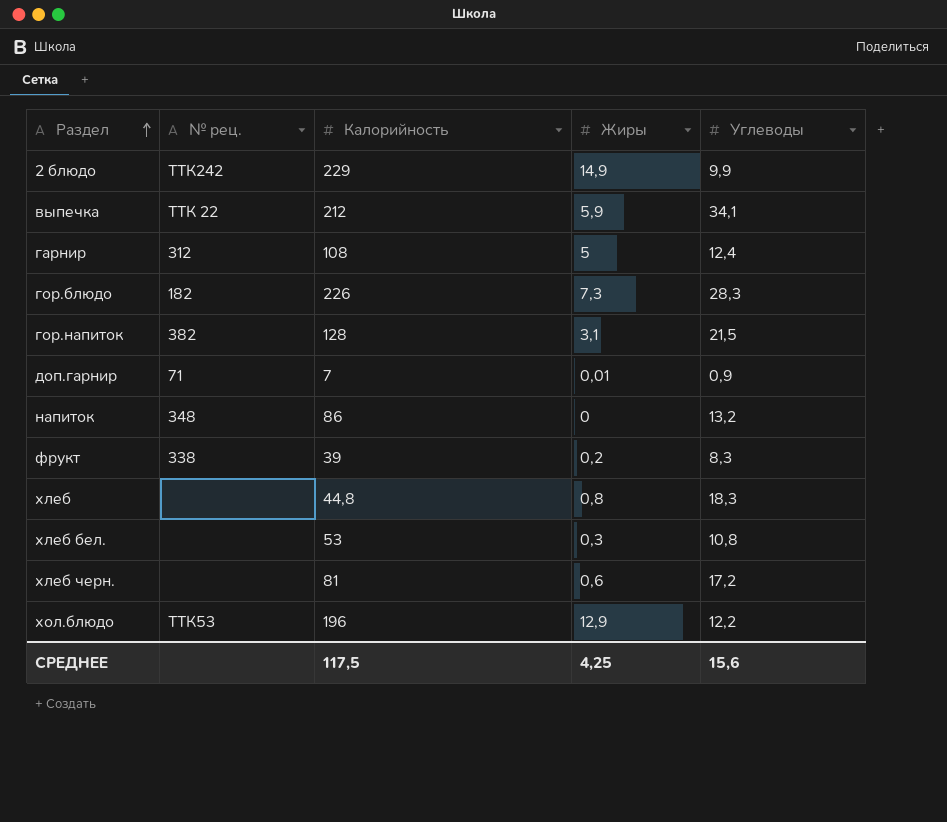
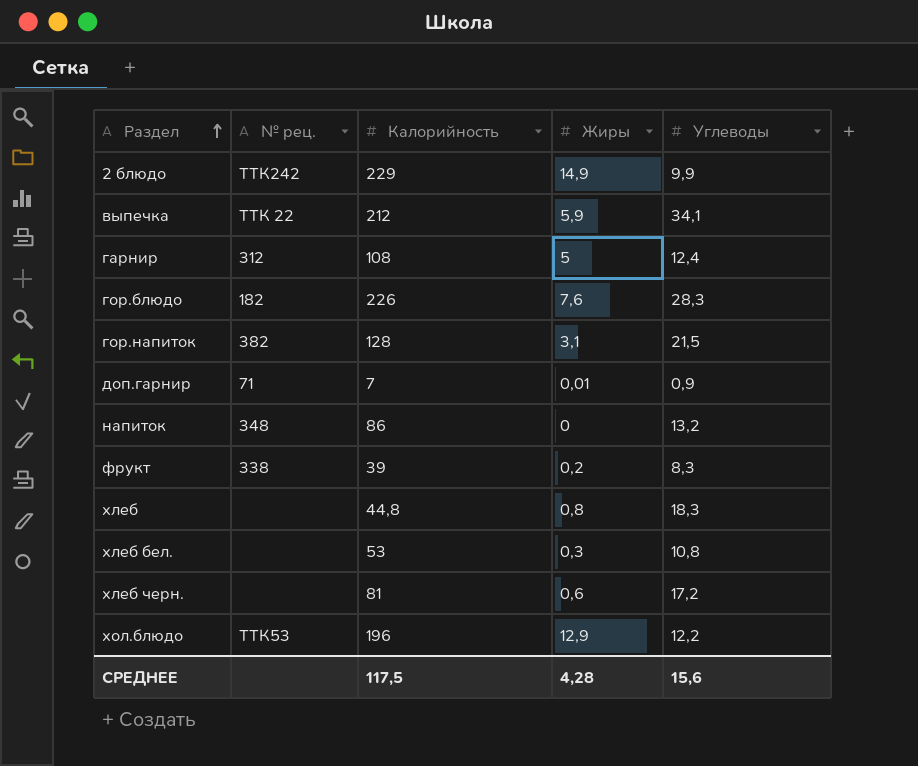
гор.блюдо | Жиры: 7,3 -> 7,6
СРЕДНЕЕ | Жиры: 4,25 -> 4,28

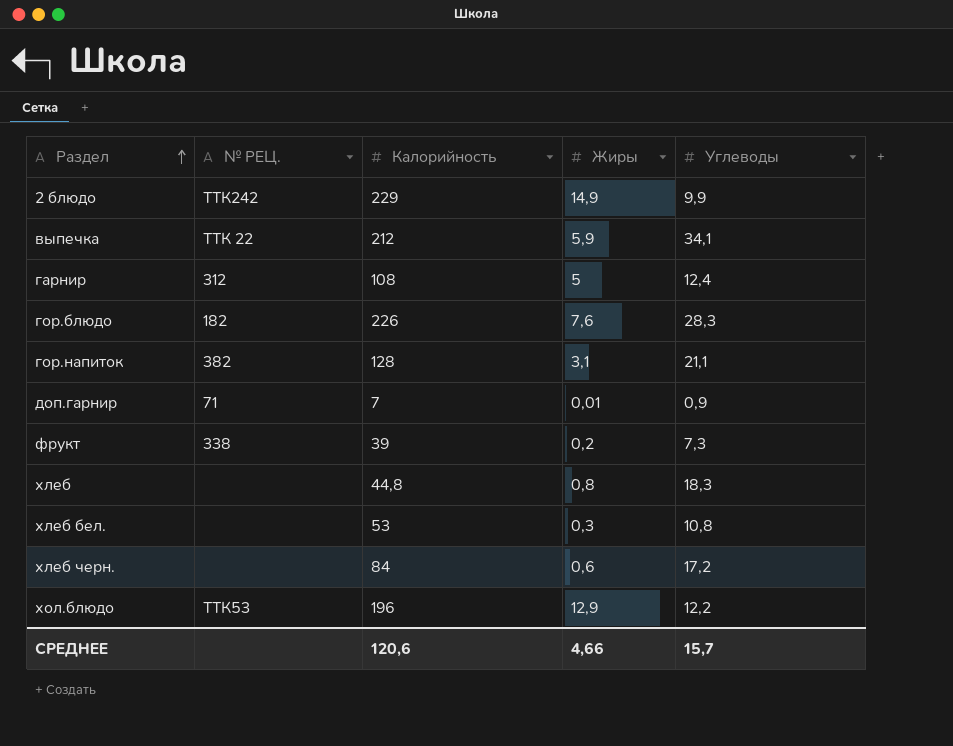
column name: № рец. -> № РЕЦ.
row напиток: 348 | 86 | 0 | 13,2 -> none
гор.напиток | Углеводы: 21,5 -> 21,1
фрукт | Углеводы: 8,3 -> 7,3
хлеб черн. | Калорийность: 81 -> 84
СРЕДНЕЕ | Калорийность: 117,5 -> 120,6
СРЕДНЕЕ | Жиры: 4,28 -> 4,66
СРЕДНЕЕ | Углеводы: 15,6 -> 15,7

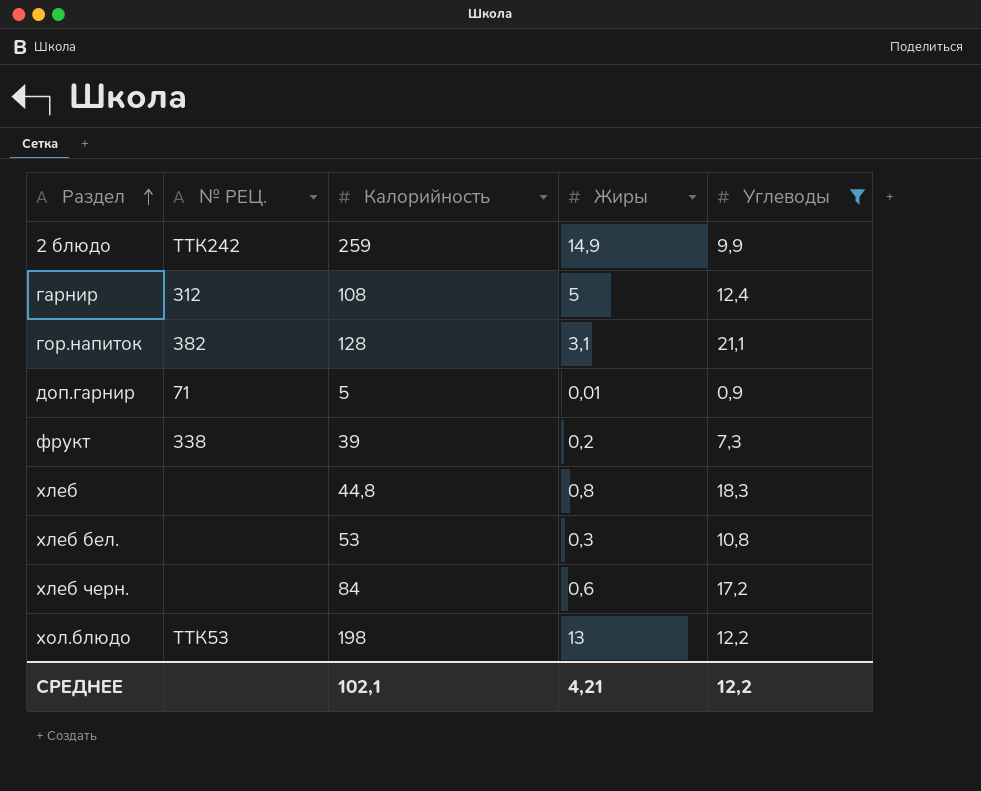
filter: none -> Углеводы <= 21,1
2 блюдо | Калорийность: 229 -> 259
доп.гарнир | Калорийность: 7 -> 5
хол.блюдо | Калорийность: 196 -> 198
хол.блюдо | Жиры: 12,9 -> 13
СРЕДНЕЕ | Калорийность: 120,6 -> 102,1
СРЕДНЕЕ | Жиры: 4,66 -> 4,21
СРЕДНЕЕ | Углеводы: 15,7 -> 12,2

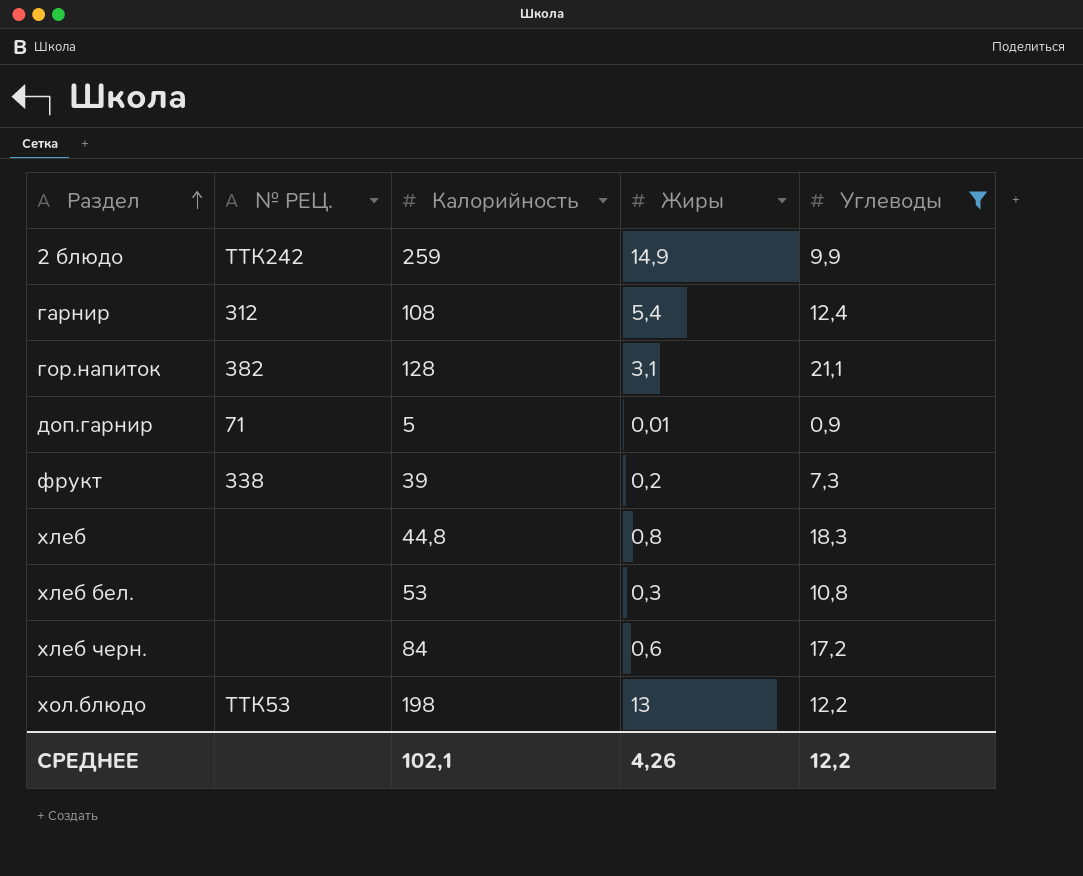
гарнир | Жиры: 5 -> 5,4
СРЕДНЕЕ | Жиры: 4,21 -> 4,26

